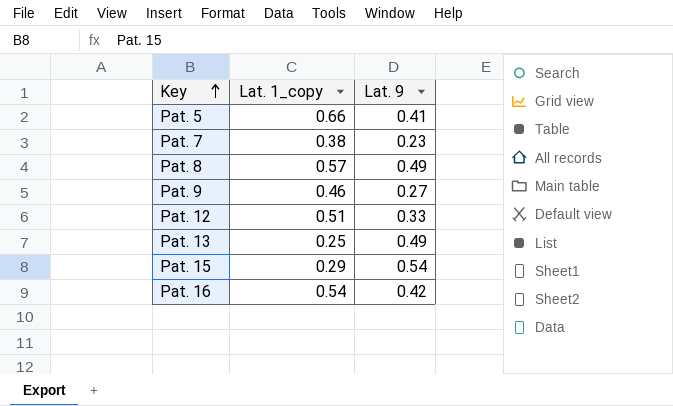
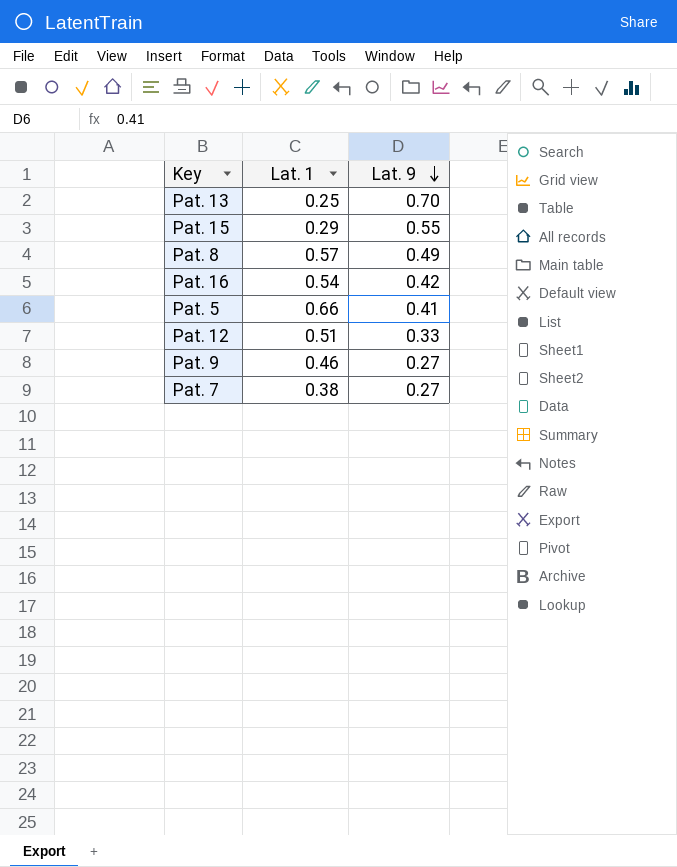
row order: Key ascending -> Lat. 9 descending
column name: Lat. 1_copy -> Lat. 1
Pat. 13 | Lat. 9: 0.49 -> 0.70
Pat. 15 | Lat. 9: 0.54 -> 0.55
Pat. 7 | Lat. 9: 0.23 -> 0.27

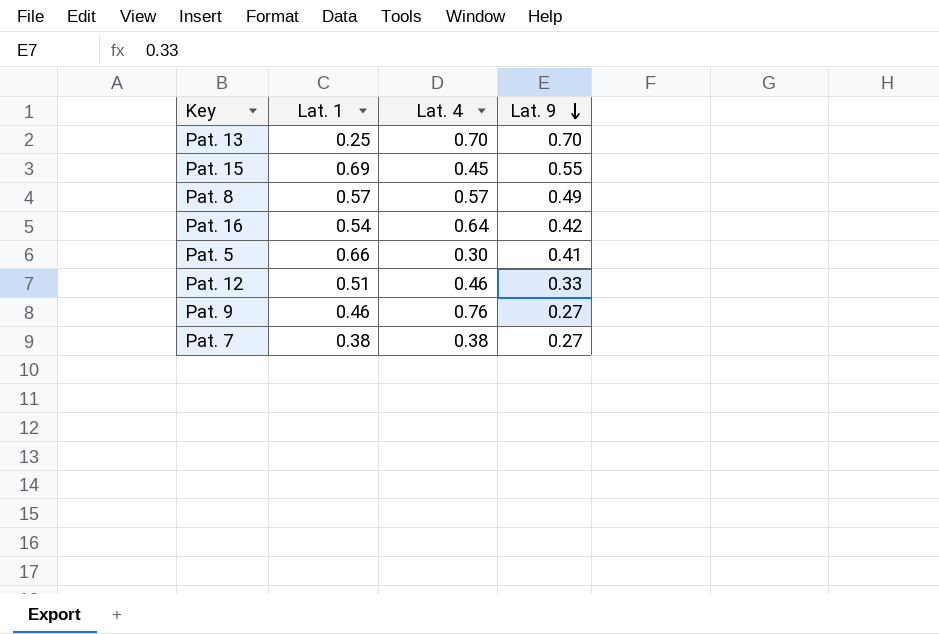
column Lat. 4 | position: none -> 3
Pat. 15 | Lat. 1: 0.29 -> 0.69

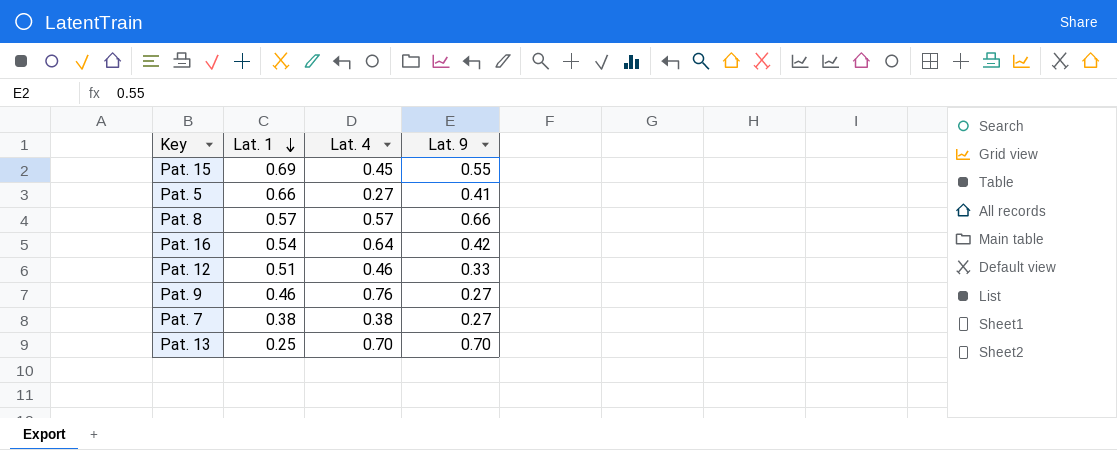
row order: Lat. 9 descending -> Lat. 1 descending
Pat. 5 | Lat. 4: 0.30 -> 0.27
Pat. 8 | Lat. 9: 0.49 -> 0.66

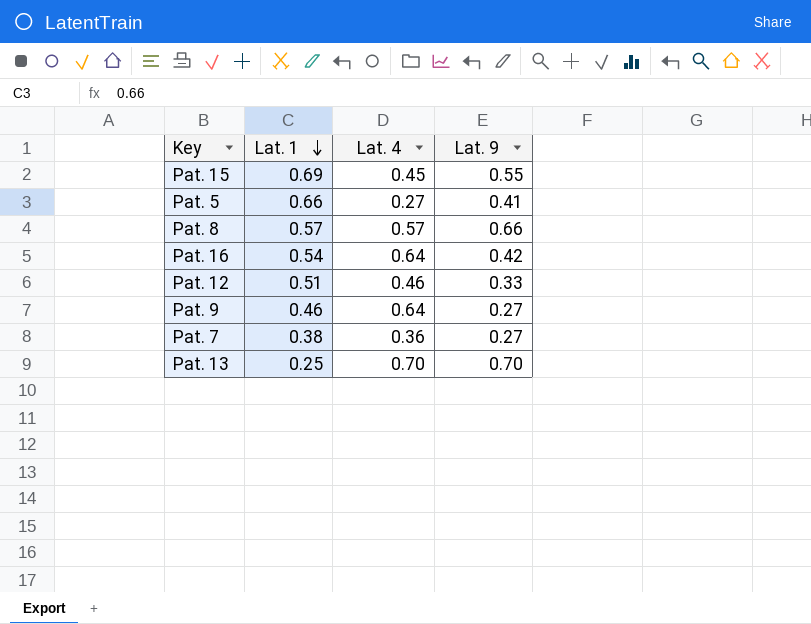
Pat. 9 | Lat. 4: 0.76 -> 0.64
Pat. 7 | Lat. 4: 0.38 -> 0.36

